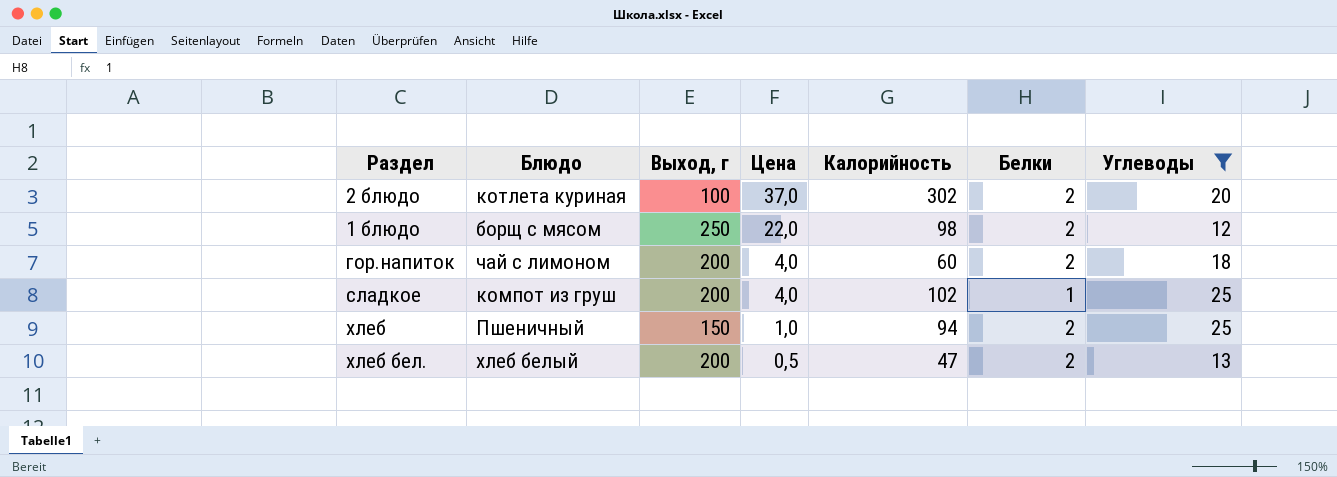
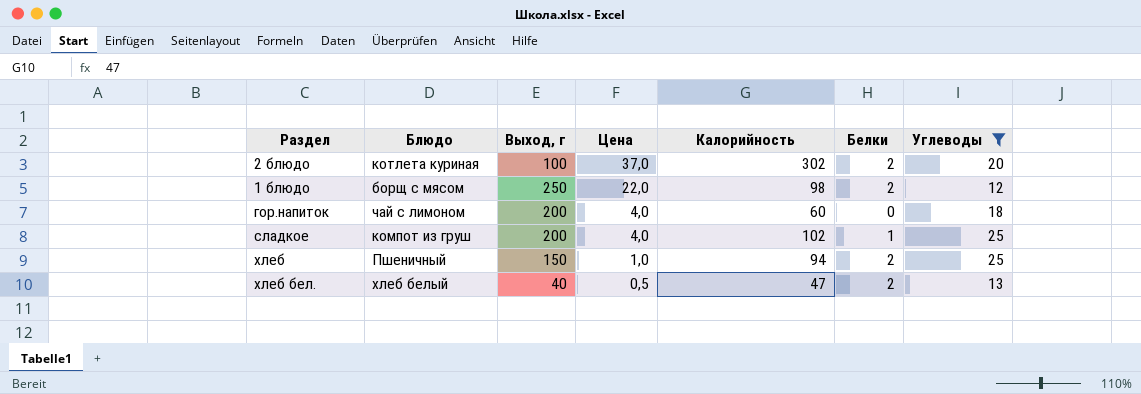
гор.напиток | Белки: 2 -> 0
хлеб бел. | Выход, г: 200 -> 40

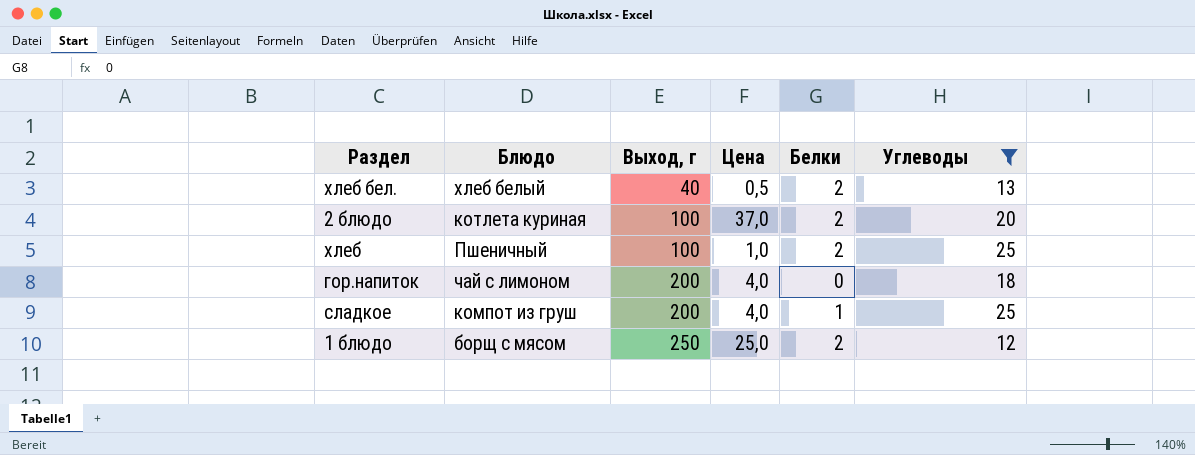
row order: Цена descending -> Выход, г ascending
column Калорийность | position: 5 -> none
хлеб | Выход, г: 150 -> 100
1 блюдо | Цена: 22,0 -> 25,0

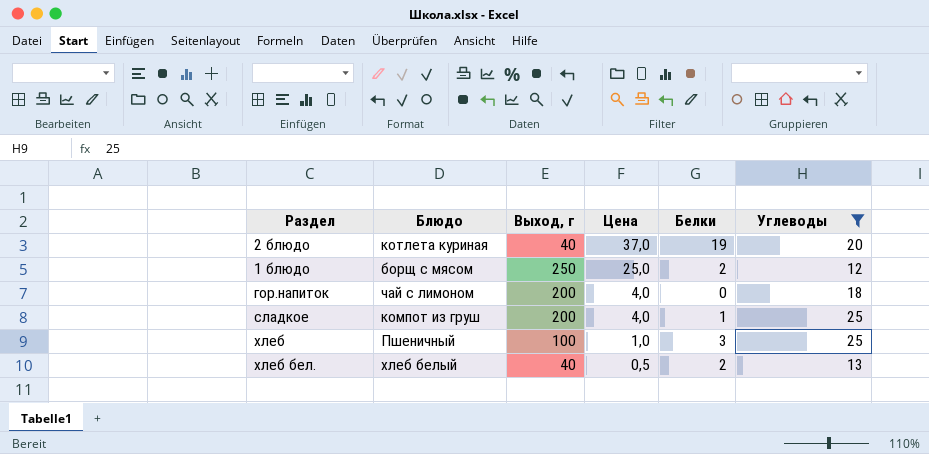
row order: Выход, г ascending -> Цена descending
2 блюдо | Выход, г: 100 -> 40
2 блюдо | Белки: 2 -> 19
хлеб | Белки: 2 -> 3

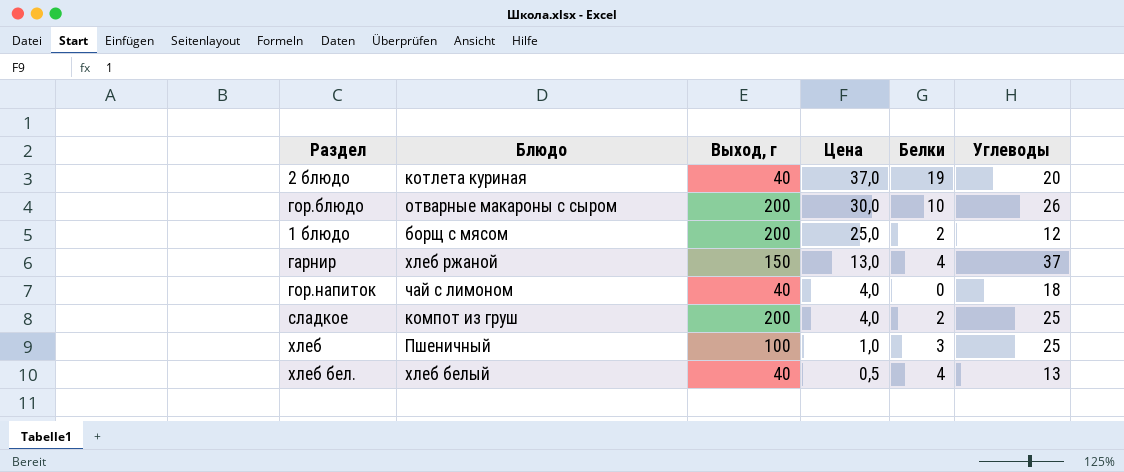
filter: Углеводы <= 25 -> none
1 блюдо | Выход, г: 250 -> 200
гор.напиток | Выход, г: 200 -> 40
сладкое | Белки: 1 -> 2
хлеб бел. | Белки: 2 -> 4

